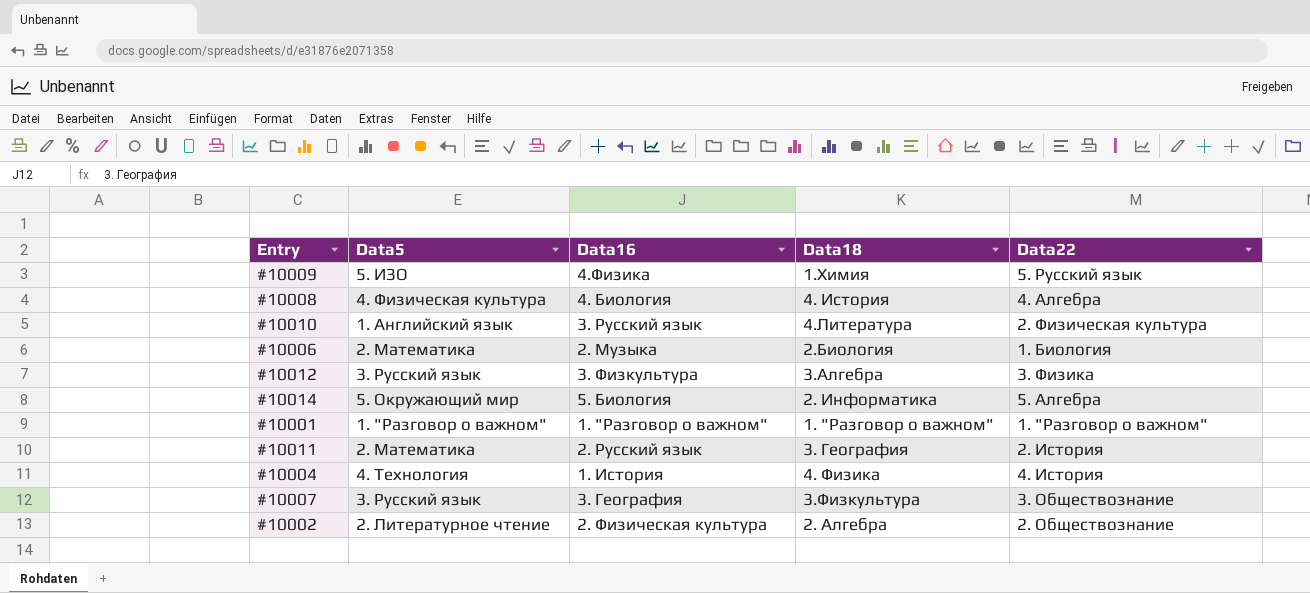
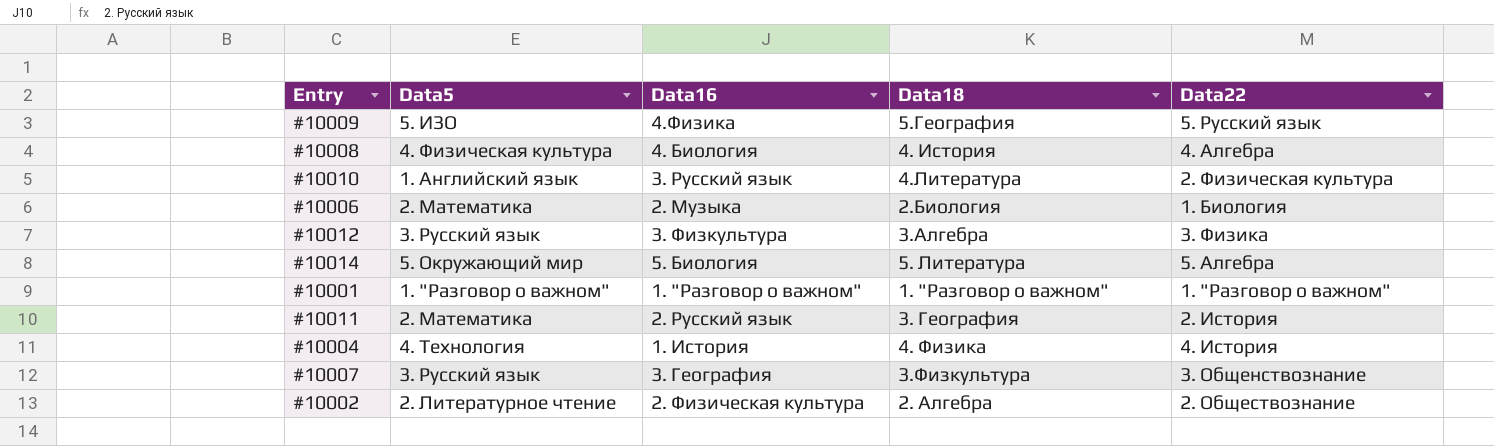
#10009 | Data18: 1.Химия -> 5.География
#10014 | Data18: 2. Информатика -> 5. Литература
#10007 | Data22: 3. Обществознание -> 3. Общенствознание

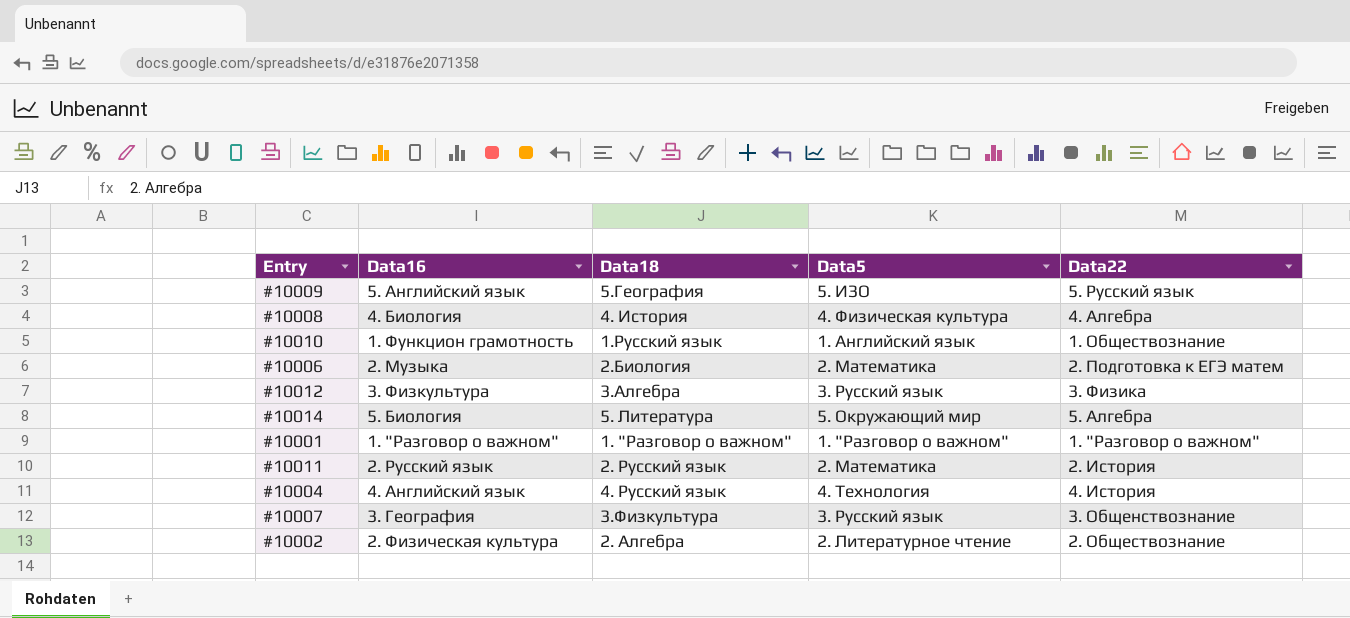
column Data5 | position: 2 -> 4
#10009 | Data16: 4.Физика -> 5. Английский язык
#10010 | Data16: 3. Русский язык -> 1. Функцион грамотность
#10010 | Data18: 4.Литература -> 1.Русский язык
#10010 | Data22: 2. Физическая культура -> 1. Обществознание
#10006 | Data22: 1. Биология -> 2. Подготовка к ЕГЭ матем
#10011 | Data18: 3. География -> 2. Русский язык
#10004 | Data16: 1. История -> 4. Английский язык
#10004 | Data18: 4. Физика -> 4. Русский язык

